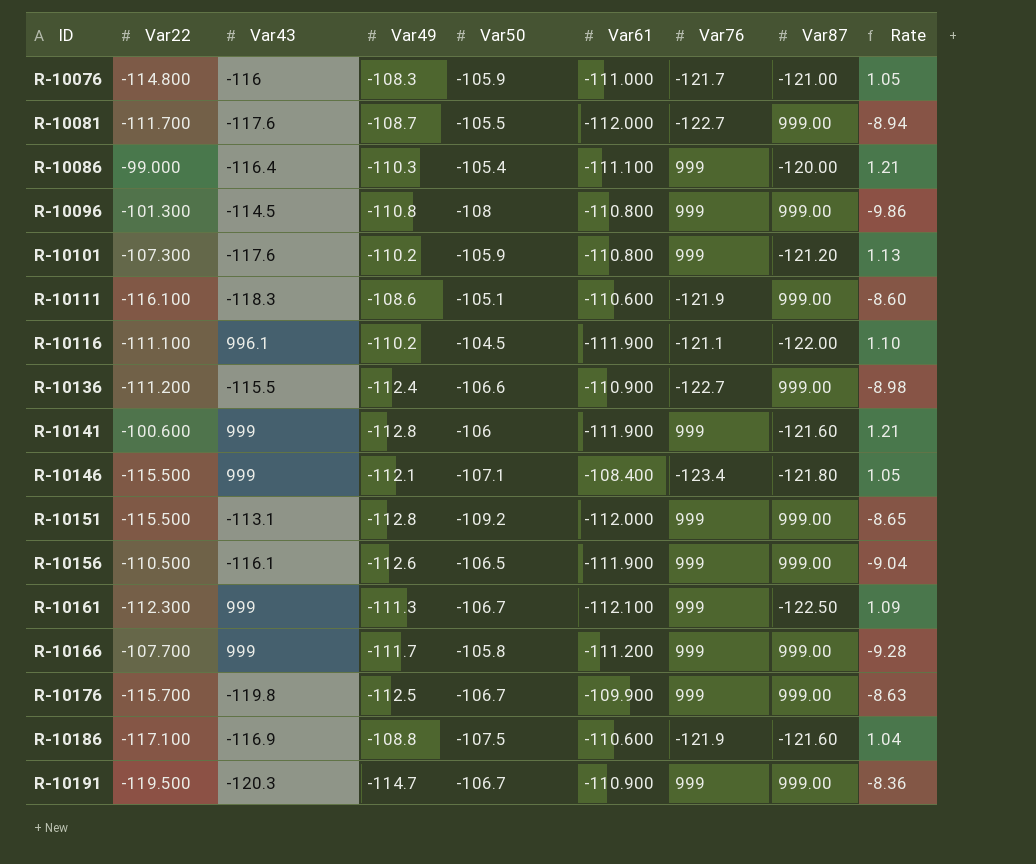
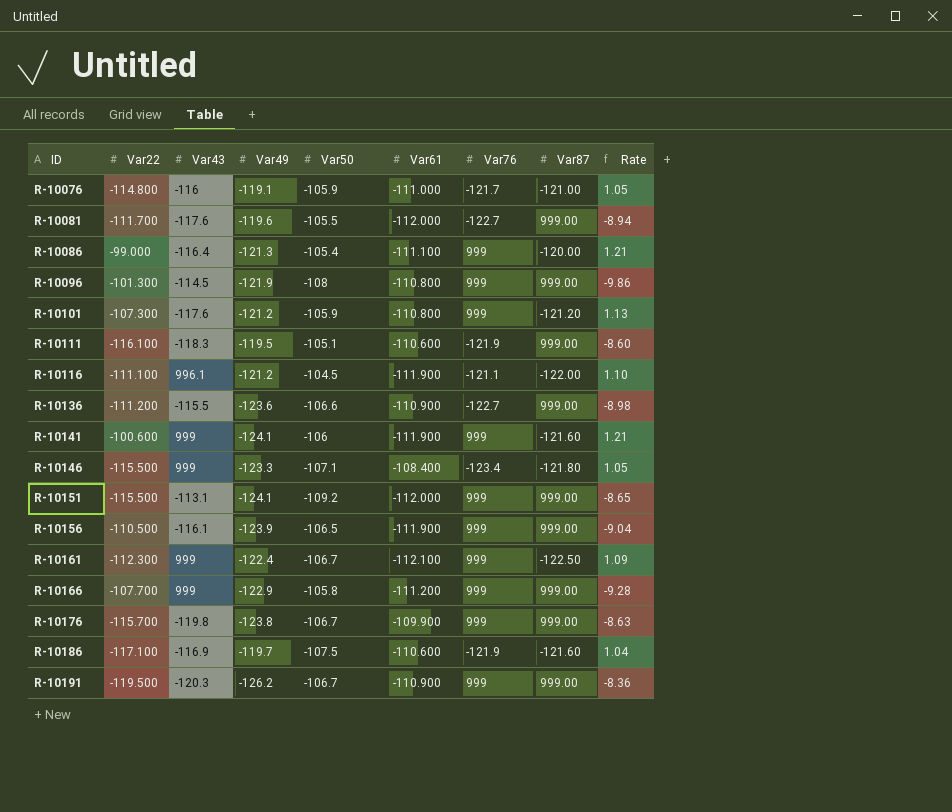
R-10076 | Var49: -108.3 -> -119.1
R-10081 | Var49: -108.7 -> -119.6
R-10086 | Var49: -110.3 -> -121.3
R-10096 | Var49: -110.8 -> -121.9
R-10101 | Var49: -110.2 -> -121.2
R-10111 | Var49: -108.6 -> -119.5
R-10116 | Var49: -110.2 -> -121.2
R-10136 | Var49: -112.4 -> -123.6
R-10141 | Var49: -112.8 -> -124.1
R-10146 | Var49: -112.1 -> -123.3
R-10151 | Var49: -112.8 -> -124.1
R-10156 | Var49: -112.6 -> -123.9
R-10161 | Var49: -111.3 -> -122.4
R-10166 | Var49: -111.7 -> -122.9
R-10176 | Var49: -112.5 -> -123.8
R-10186 | Var49: -108.8 -> -119.7
R-10191 | Var49: -114.7 -> -126.2

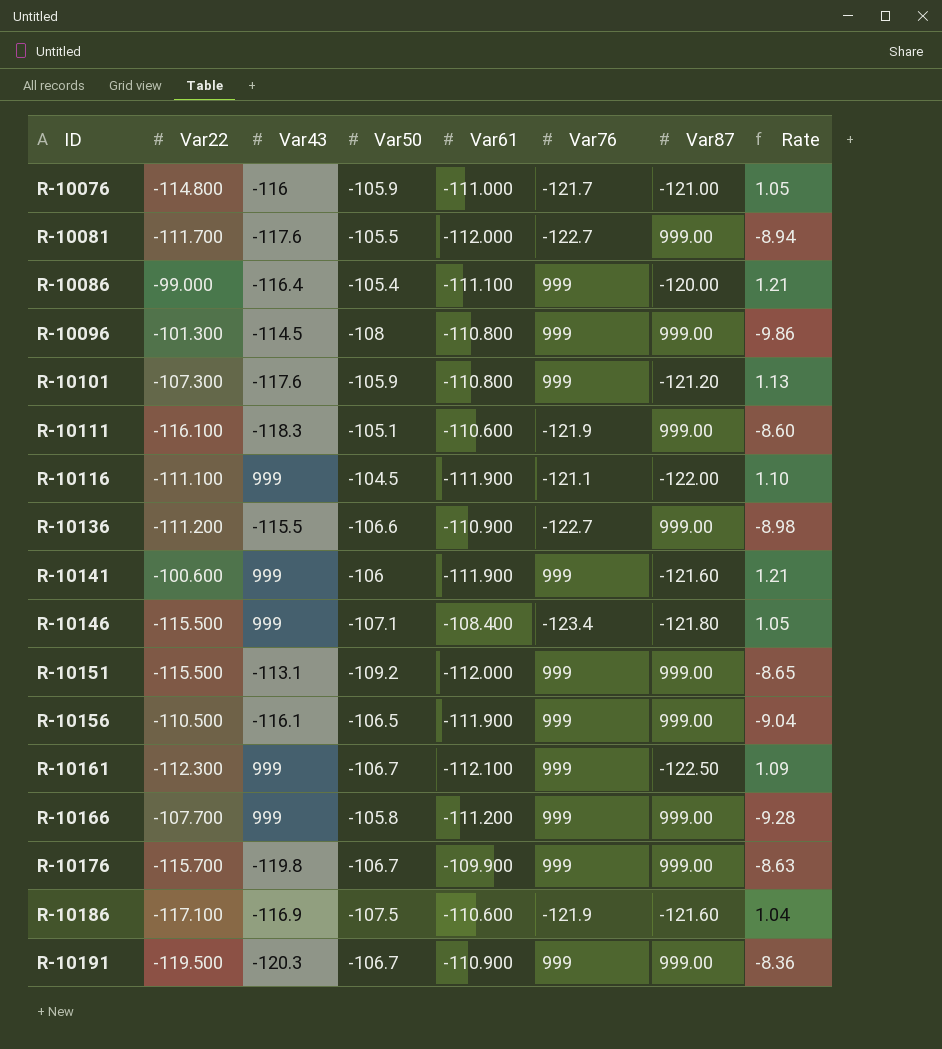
column Var49 | position: 4 -> none
R-10116 | Var43: 996.1 -> 999

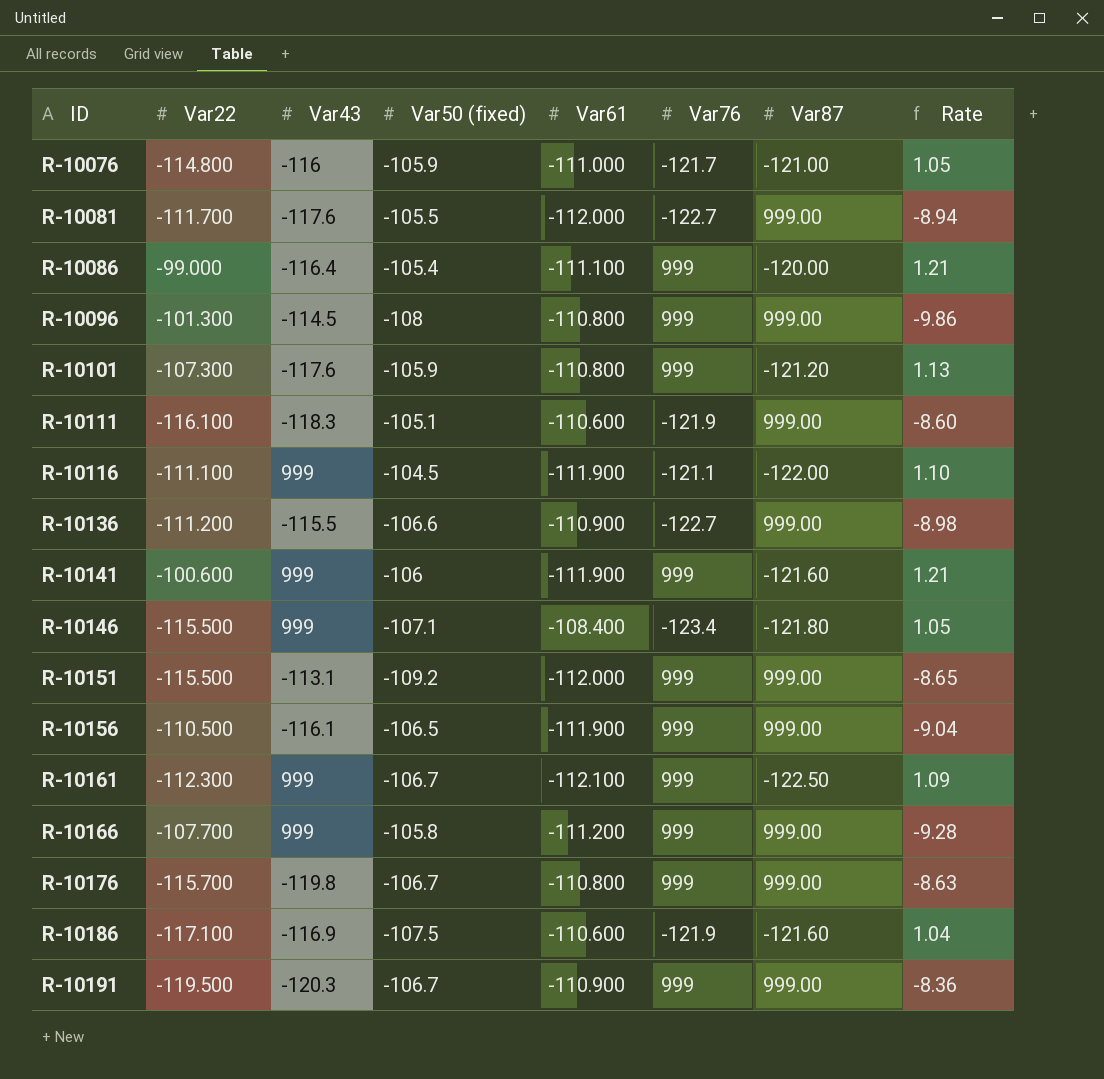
column name: Var50 -> Var50 (fixed)
R-10176 | Var61: -109.900 -> -110.800

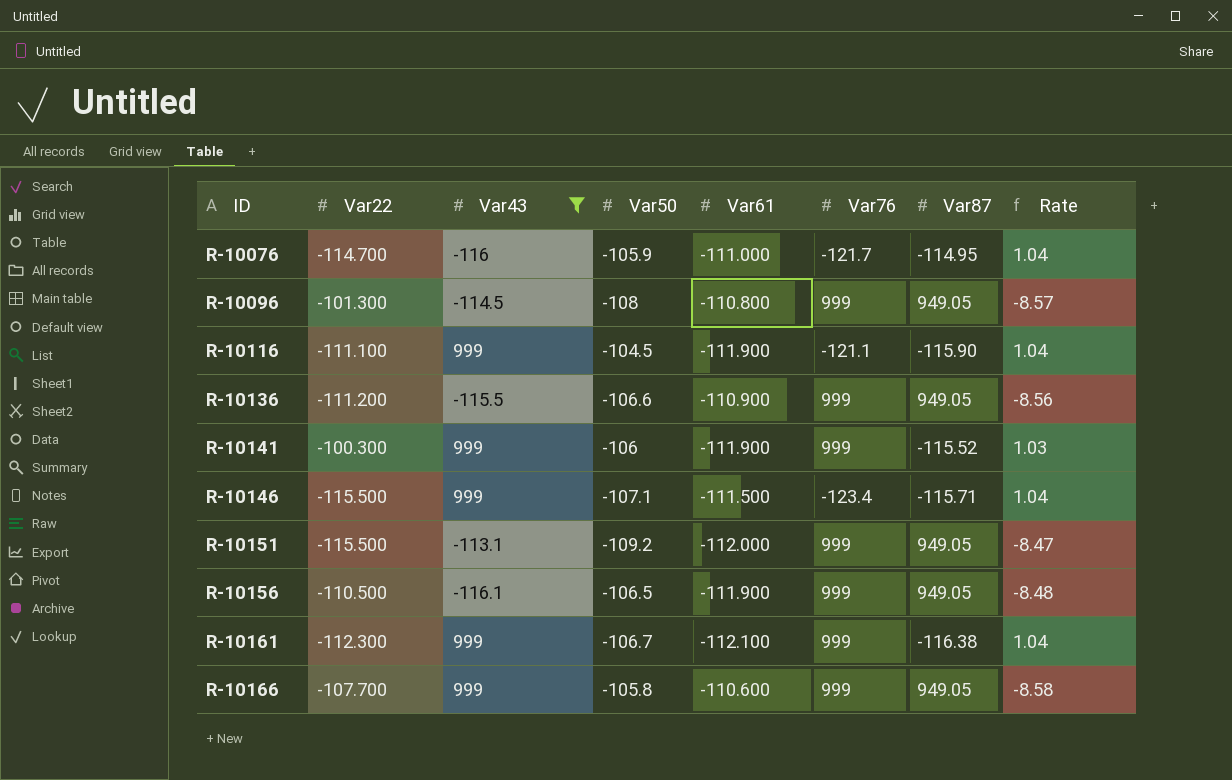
filter: none -> Var43 >= -116.1
column name: Var50 (fixed) -> Var50
column Rate | formula: [Var87] / [Var22] -> [Var87] / [Var61]
R-10076 | Var22: -114.800 -> -114.700
R-10076 | Var87: -121.00 -> -114.95
R-10096 | Var87: 999.00 -> 949.05
R-10116 | Var87: -122.00 -> -115.90
R-10136 | Var76: -122.7 -> 999
R-10136 | Var87: 999.00 -> 949.05
R-10141 | Var22: -100.600 -> -100.300
R-10141 | Var87: -121.60 -> -115.52
R-10146 | Var61: -108.400 -> -111.500
R-10146 | Var87: -121.80 -> -115.71
R-10151 | Var87: 999.00 -> 949.05
R-10156 | Var87: 999.00 -> 949.05
R-10161 | Var87: -122.50 -> -116.38
R-10166 | Var61: -111.200 -> -110.600
R-10166 | Var87: 999.00 -> 949.05

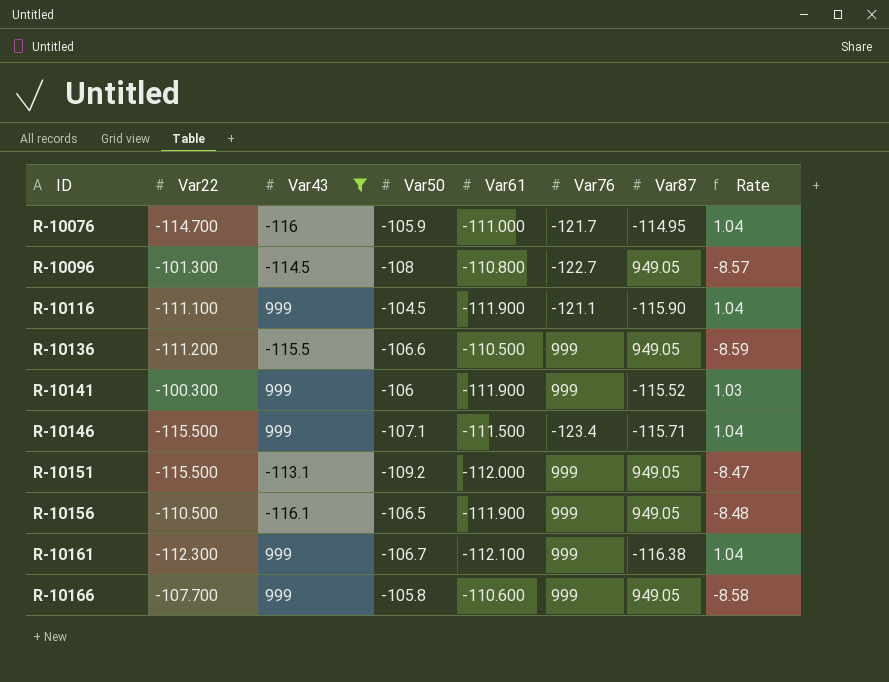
R-10096 | Var76: 999 -> -122.7
R-10136 | Var61: -110.900 -> -110.500
R-10136 | Rate: -8.56 -> -8.59

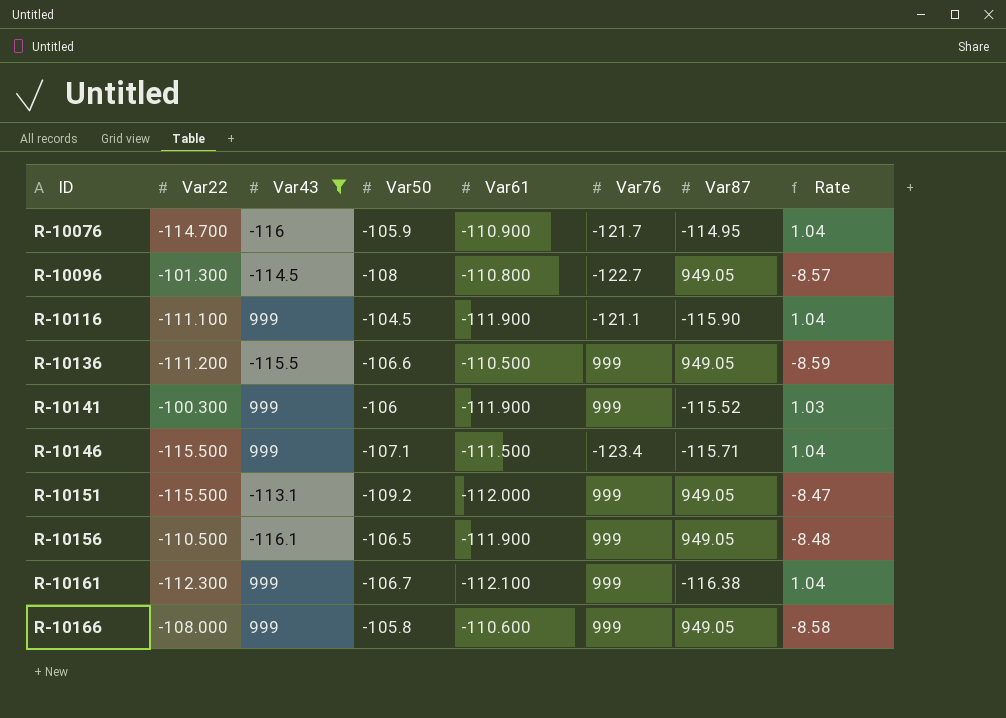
R-10076 | Var61: -111.000 -> -110.900
R-10166 | Var22: -107.700 -> -108.000

